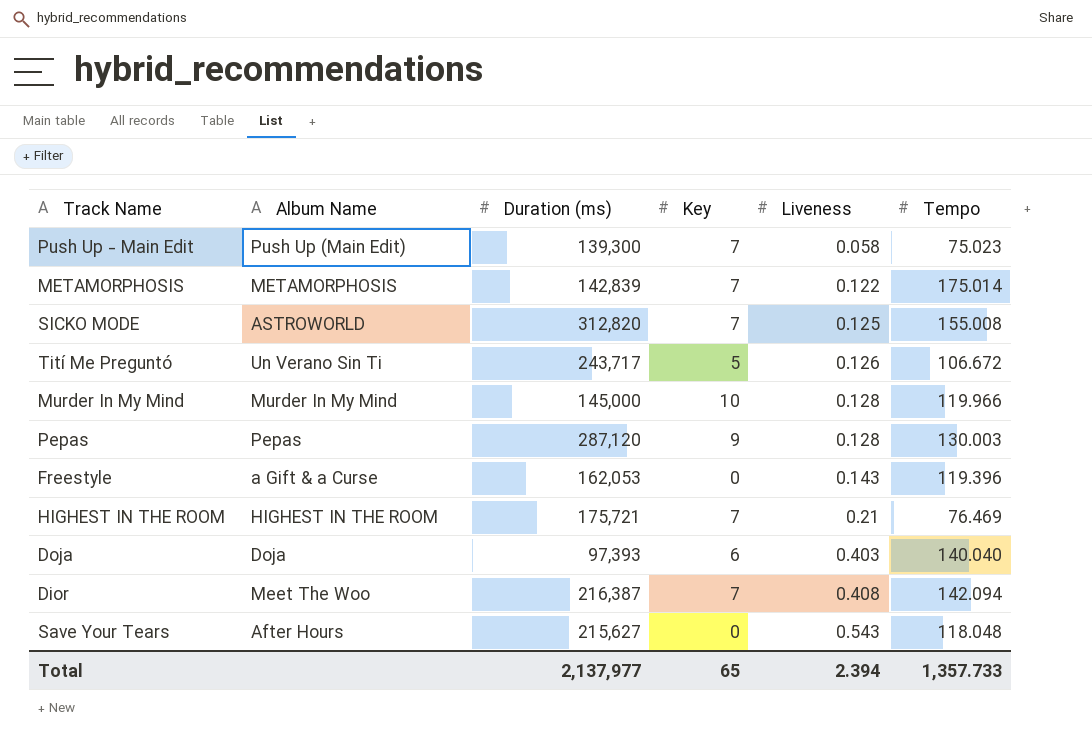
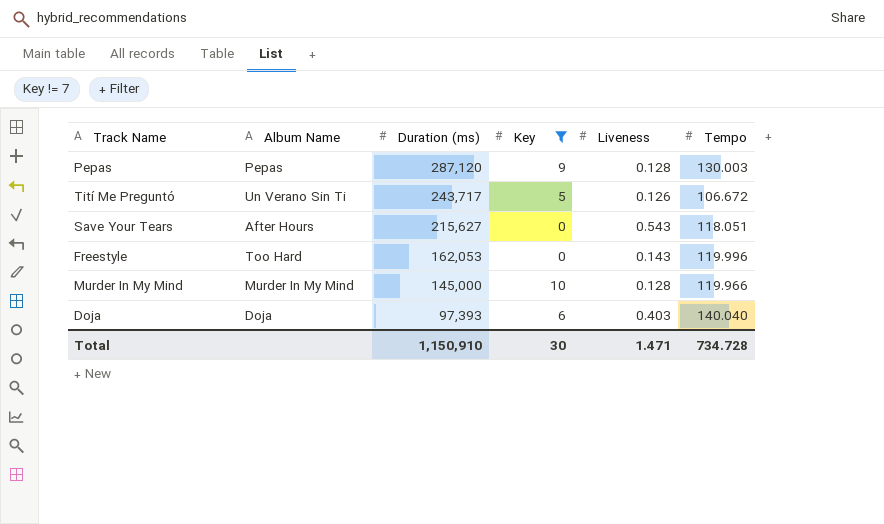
filter: none -> Key != 7
row order: Liveness ascending -> Duration (ms) descending
Save Your Tears | Tempo: 118.048 -> 118.051
Freestyle | Album Name: a Gift & a Curse -> Too Hard
Freestyle | Tempo: 119.396 -> 119.996
Total | Duration (ms): 2,137,977 -> 1,150,910
Total | Key: 65 -> 30
Total | Liveness: 2.394 -> 1.471
Total | Tempo: 1,357.733 -> 734.728

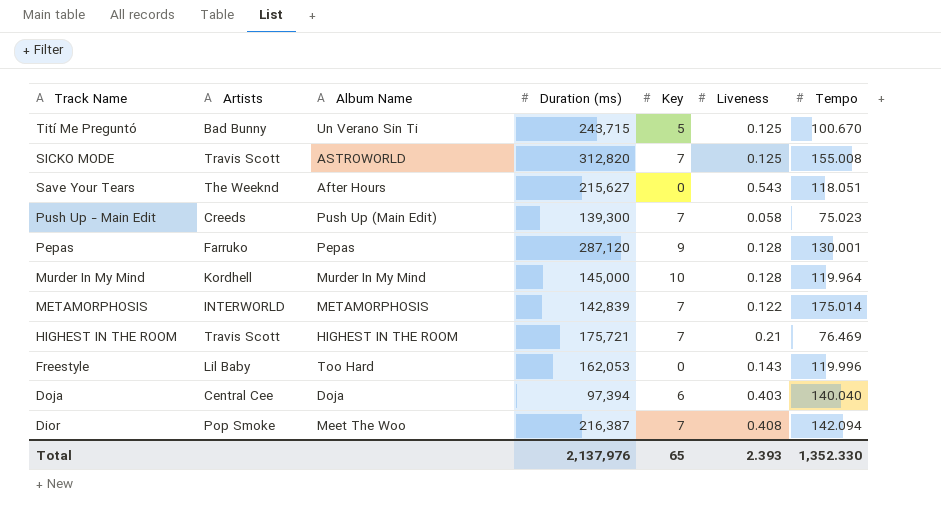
filter: Key != 7 -> none
row order: Duration (ms) descending -> Track Name descending
column Artists | position: none -> 2
Tití Me Preguntó | Duration (ms): 243,717 -> 243,715
Tití Me Preguntó | Liveness: 0.126 -> 0.125
Tití Me Preguntó | Tempo: 106.672 -> 100.670
Pepas | Tempo: 130.003 -> 130.001
Murder In My Mind | Tempo: 119.966 -> 119.964
Doja | Duration (ms): 97,393 -> 97,394
Total | Duration (ms): 1,150,910 -> 2,137,976
Total | Key: 30 -> 65
Total | Liveness: 1.471 -> 2.393
Total | Tempo: 734.728 -> 1,352.330

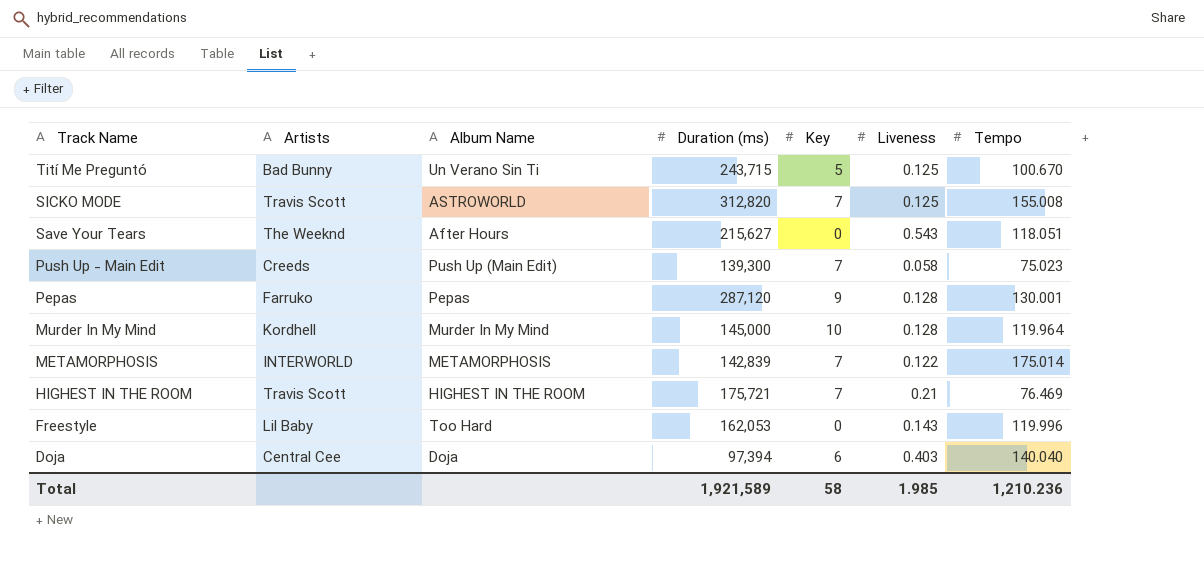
row Dior: Pop Smoke | Meet The Woo | 216,387 | 7 | 0.408 | 142.094 -> none
Total | Duration (ms): 2,137,976 -> 1,921,589
Total | Key: 65 -> 58
Total | Liveness: 2.393 -> 1.985
Total | Tempo: 1,352.330 -> 1,210.236

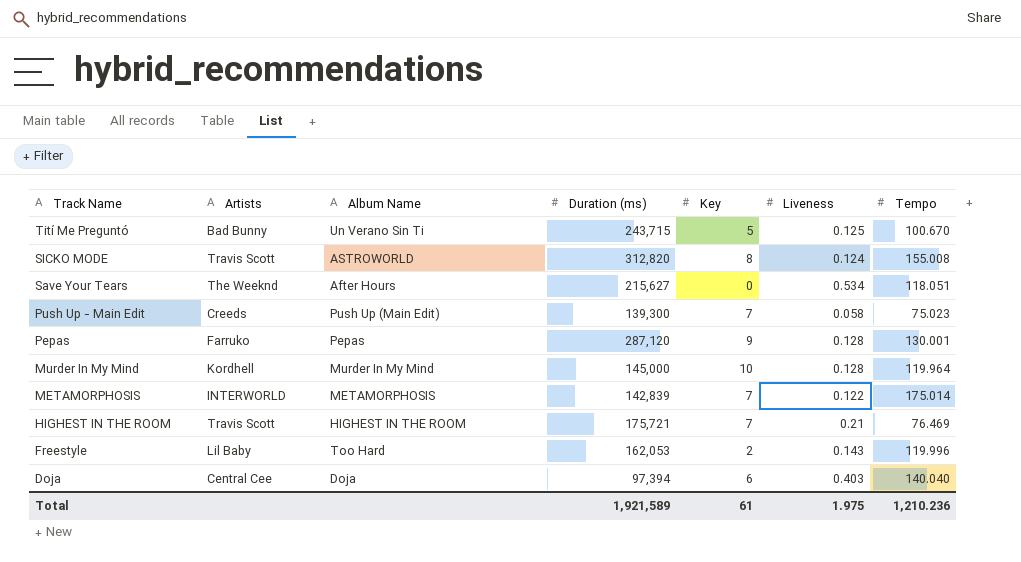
SICKO MODE | Key: 7 -> 8
SICKO MODE | Liveness: 0.125 -> 0.124
Save Your Tears | Liveness: 0.543 -> 0.534
Freestyle | Key: 0 -> 2
Total | Key: 58 -> 61
Total | Liveness: 1.985 -> 1.975

